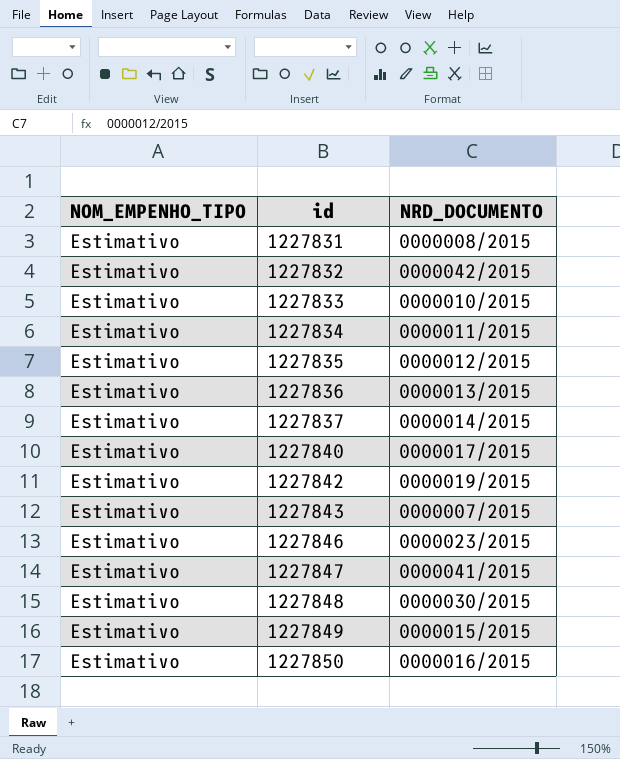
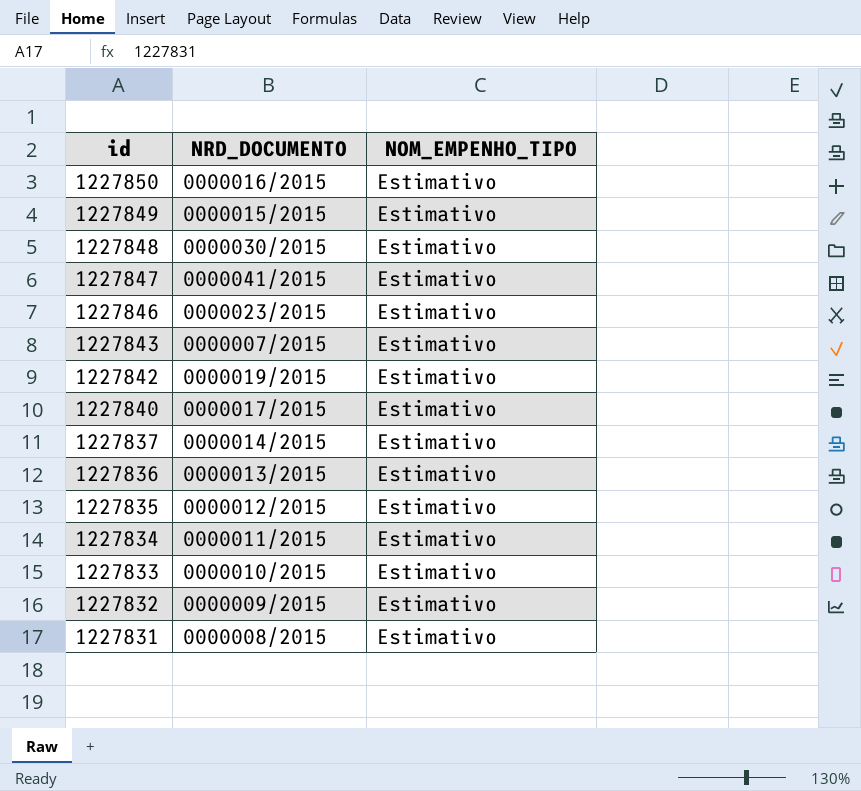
row order: id ascending -> id descending
column NOM_EMPENHO_TIPO | position: 1 -> 3
1227832 | NRD_DOCUMENTO: 0000042/2015 -> 0000009/2015

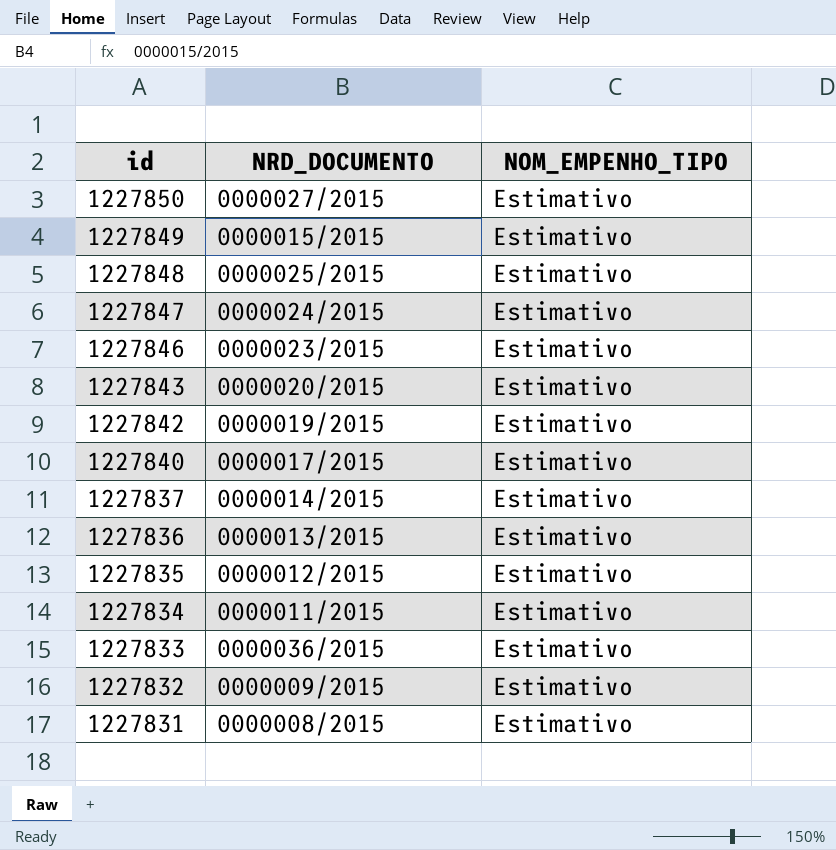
1227850 | NRD_DOCUMENTO: 0000016/2015 -> 0000027/2015
1227848 | NRD_DOCUMENTO: 0000030/2015 -> 0000025/2015
1227847 | NRD_DOCUMENTO: 0000041/2015 -> 0000024/2015
1227843 | NRD_DOCUMENTO: 0000007/2015 -> 0000020/2015
1227833 | NRD_DOCUMENTO: 0000010/2015 -> 0000036/2015

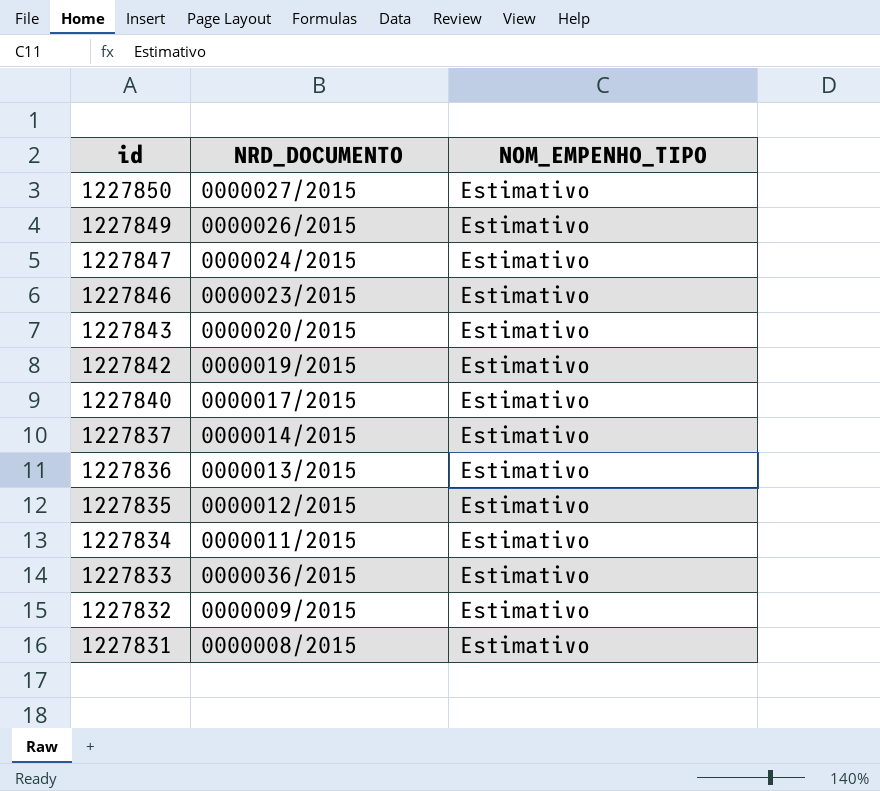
row 1227848: 0000025/2015 | Estimativo -> none
1227849 | NRD_DOCUMENTO: 0000015/2015 -> 0000026/2015

